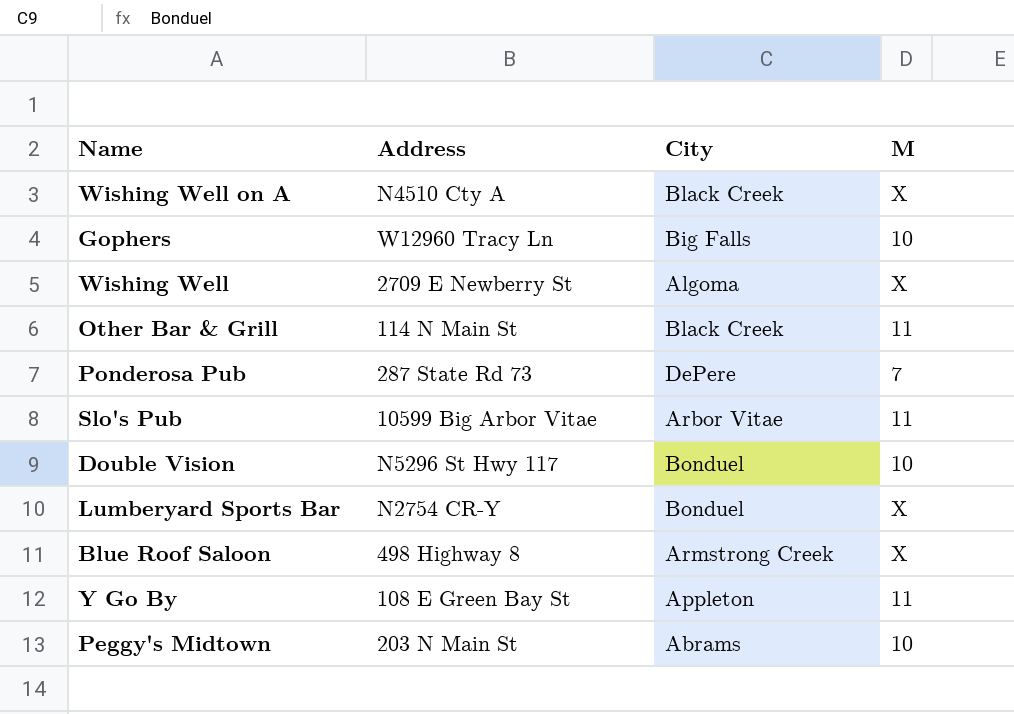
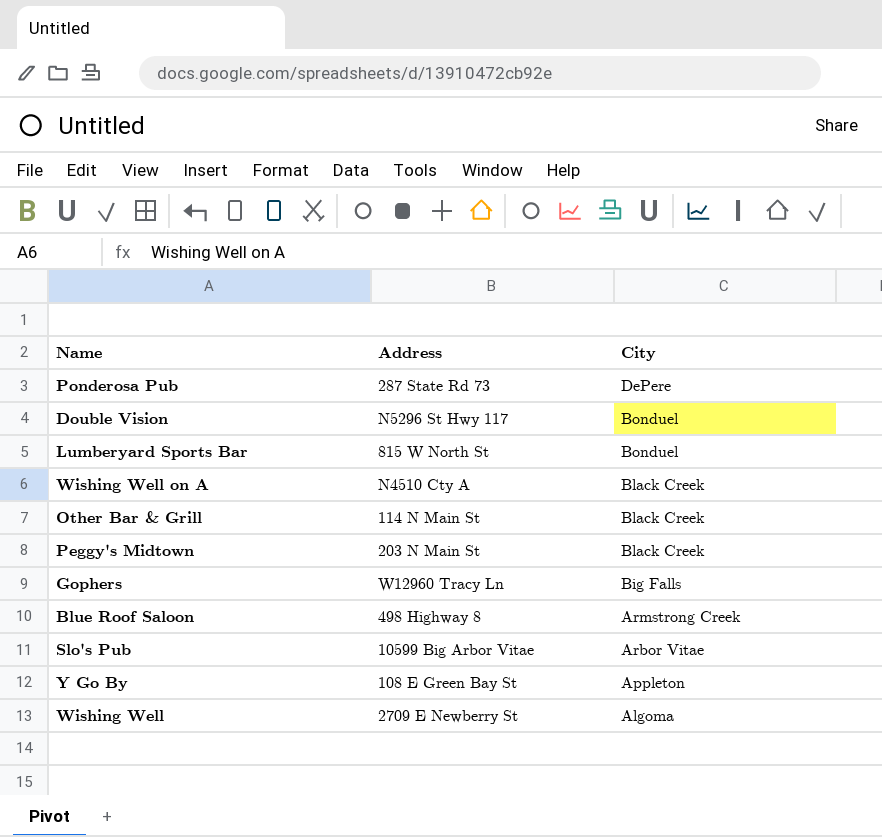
row order: none -> City descending
column M | position: 4 -> none
Lumberyard Sports Bar | Address: N2754 CR-Y -> 815 W North St
Peggy's Midtown | City: Abrams -> Black Creek

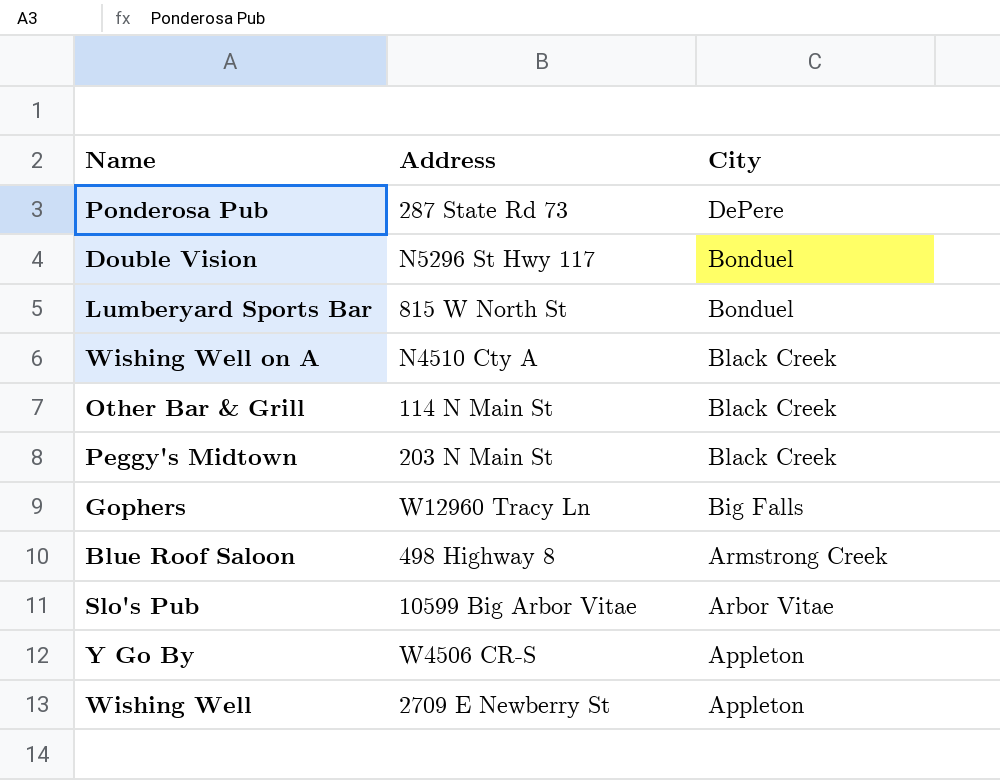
Y Go By | Address: 108 E Green Bay St -> W4506 CR-S
Wishing Well | City: Algoma -> Appleton

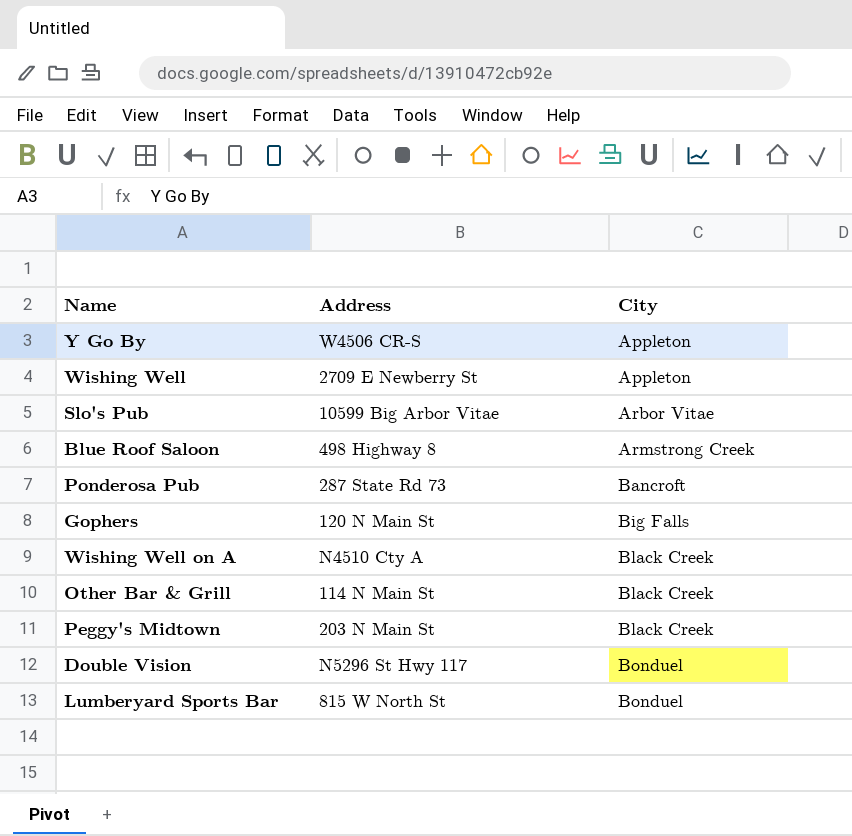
row order: City descending -> City ascending
Ponderosa Pub | City: DePere -> Bancroft
Gophers | Address: W12960 Tracy Ln -> 120 N Main St

